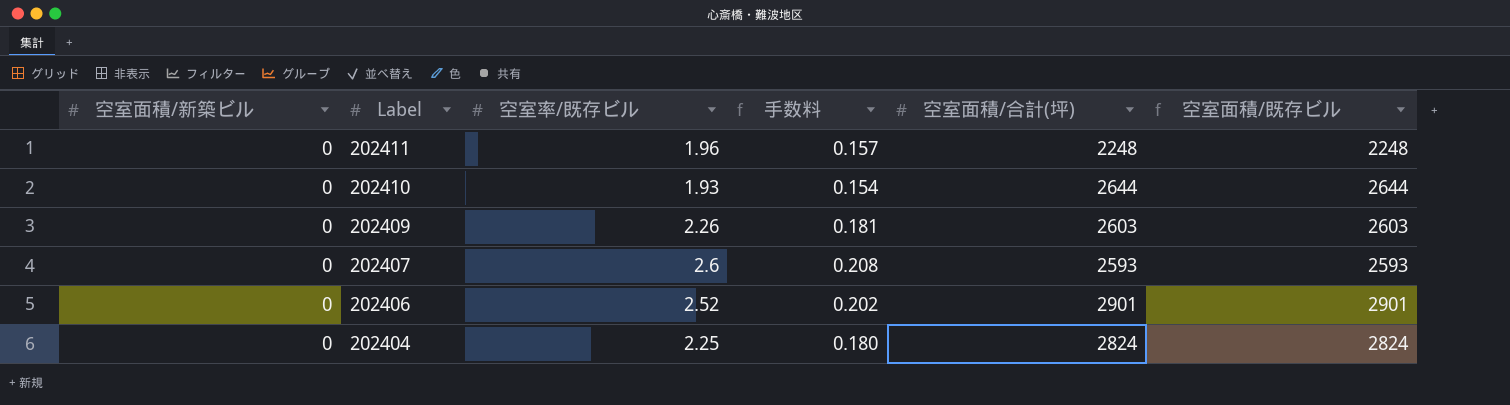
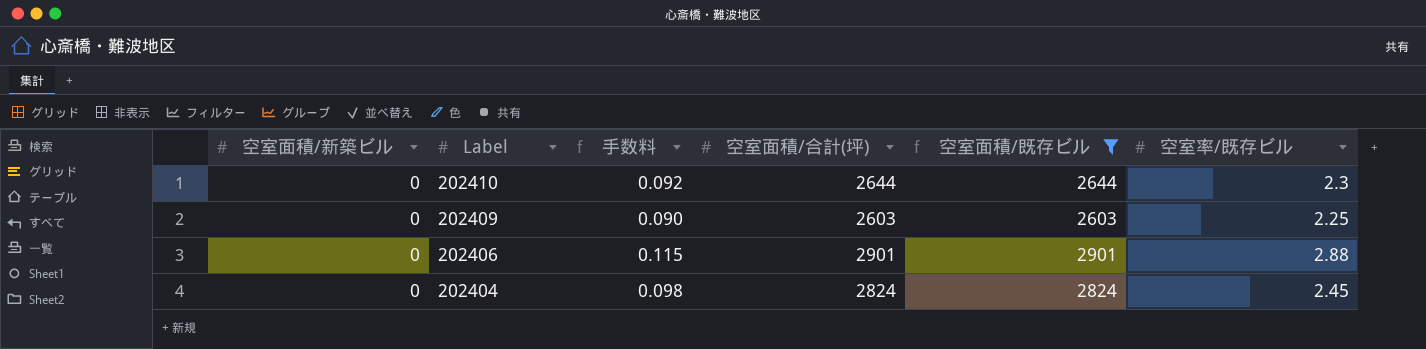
filter: none -> 空室面積/既存ビル >= 2603
column 手数料 | formula: [空室率/既存ビル] * 0.08 -> [空室率/既存ビル] * 0.04
column 空室率/既存ビル | position: 3 -> 6
202410 | 空室率/既存ビル: 1.93 -> 2.3
202409 | 空室率/既存ビル: 2.26 -> 2.25
202406 | 空室率/既存ビル: 2.52 -> 2.88
202404 | 空室率/既存ビル: 2.25 -> 2.45

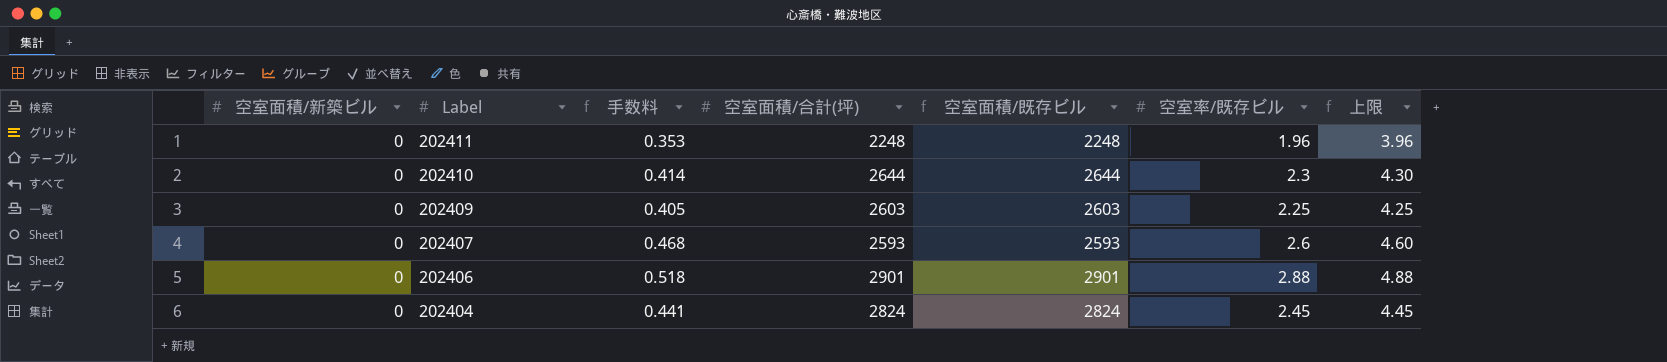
filter: 空室面積/既存ビル >= 2603 -> none
column 手数料 | formula: [空室率/既存ビル] * 0.04 -> [空室率/既存ビル] * 0.18
column 上限 | formula: none -> [空室率/既存ビル] + 2

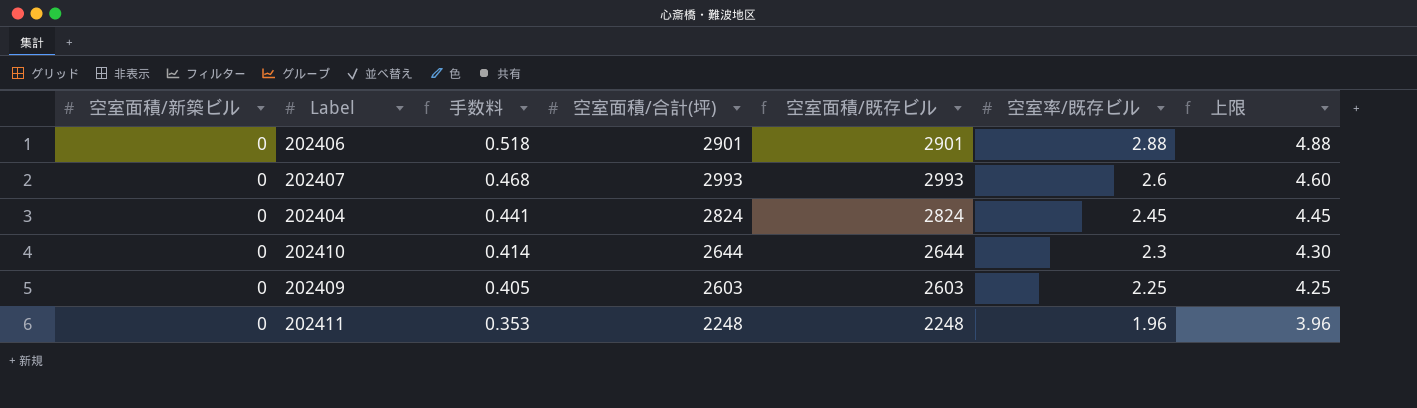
row order: Label descending -> 手数料 descending
202407 | 空室面積/合計(坪): 2593 -> 2993
202407 | 空室面積/既存ビル: 2593 -> 2993

